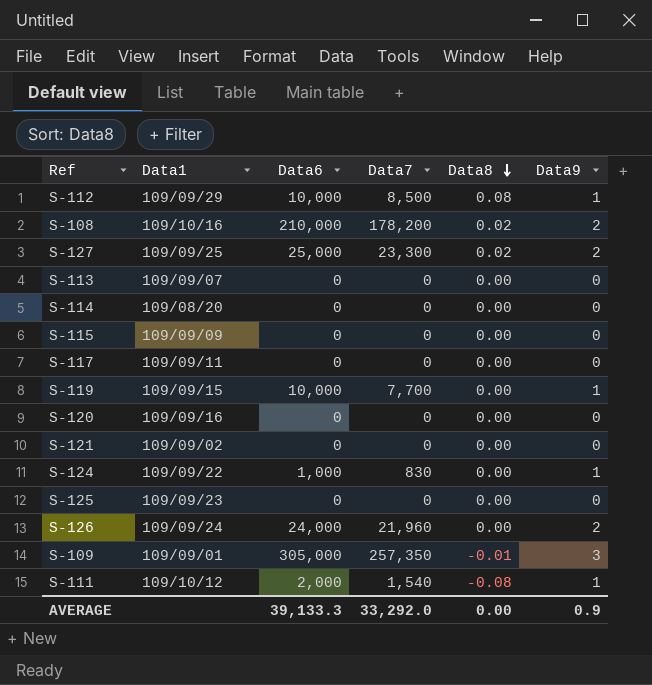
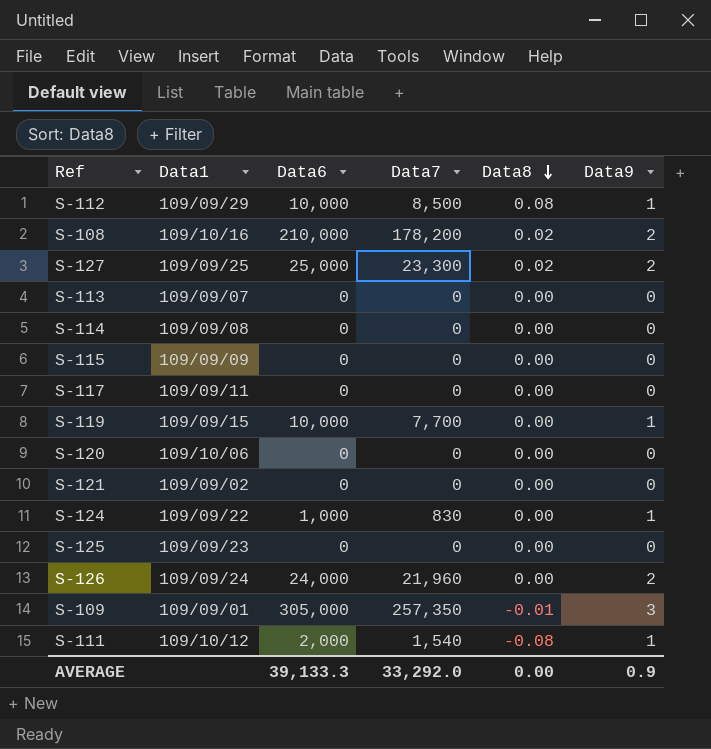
S-114 | Data1: 109/08/20 -> 109/09/08
S-120 | Data1: 109/09/16 -> 109/10/06

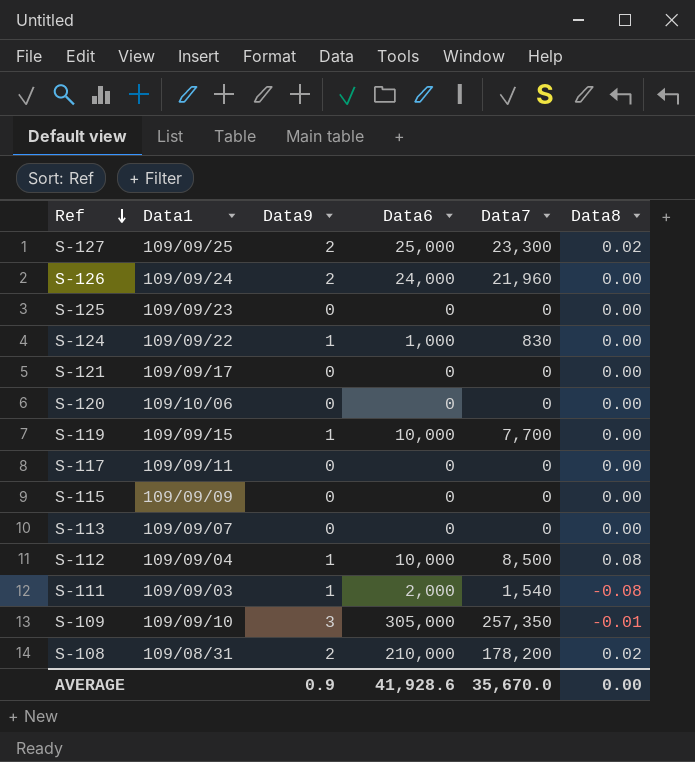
row order: Data8 descending -> Ref descending
column Data9 | position: 6 -> 3
row S-114: 109/09/08 | 0 | 0 | 0.00 | 0 -> none
S-121 | Data1: 109/09/02 -> 109/09/17
S-112 | Data1: 109/09/29 -> 109/09/04
S-111 | Data1: 109/10/12 -> 109/09/03
S-109 | Data1: 109/09/01 -> 109/09/10
S-108 | Data1: 109/10/16 -> 109/08/31
AVERAGE | Data6: 39,133.3 -> 41,928.6
AVERAGE | Data7: 33,292.0 -> 35,670.0

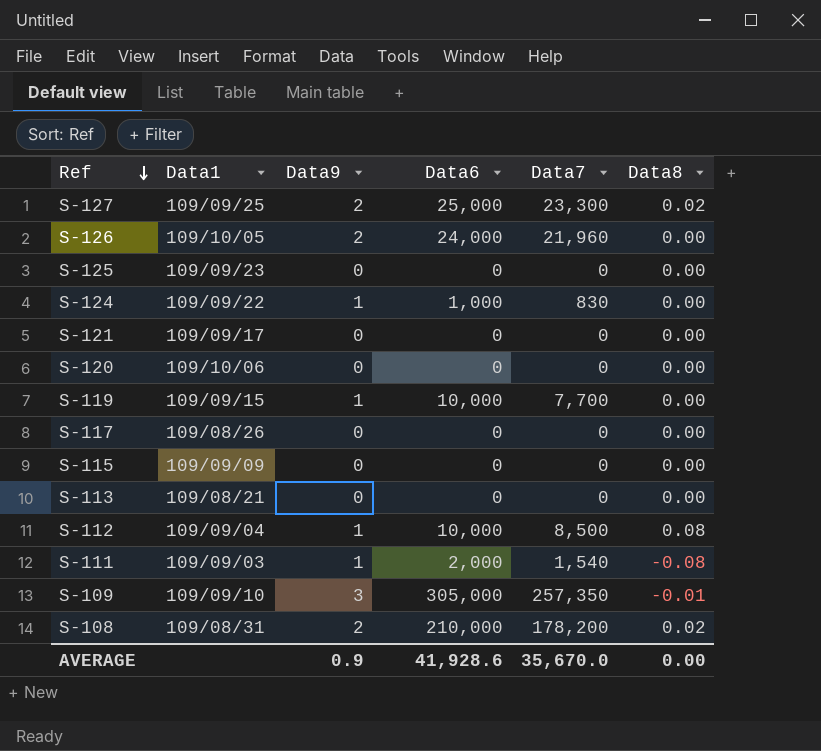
S-126 | Data1: 109/09/24 -> 109/10/05
S-117 | Data1: 109/09/11 -> 109/08/26
S-113 | Data1: 109/09/07 -> 109/08/21

